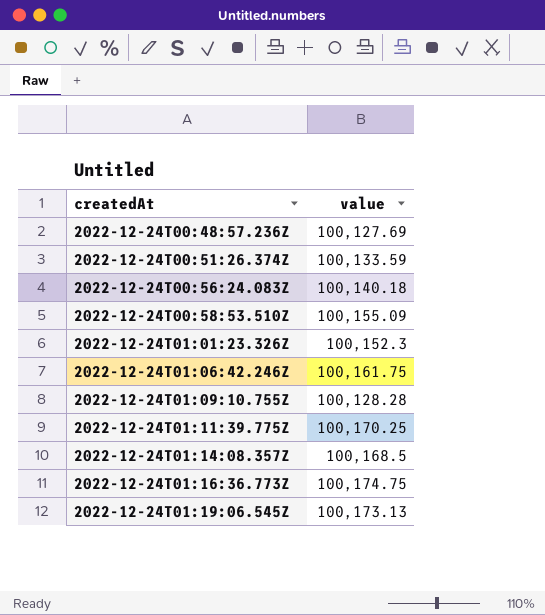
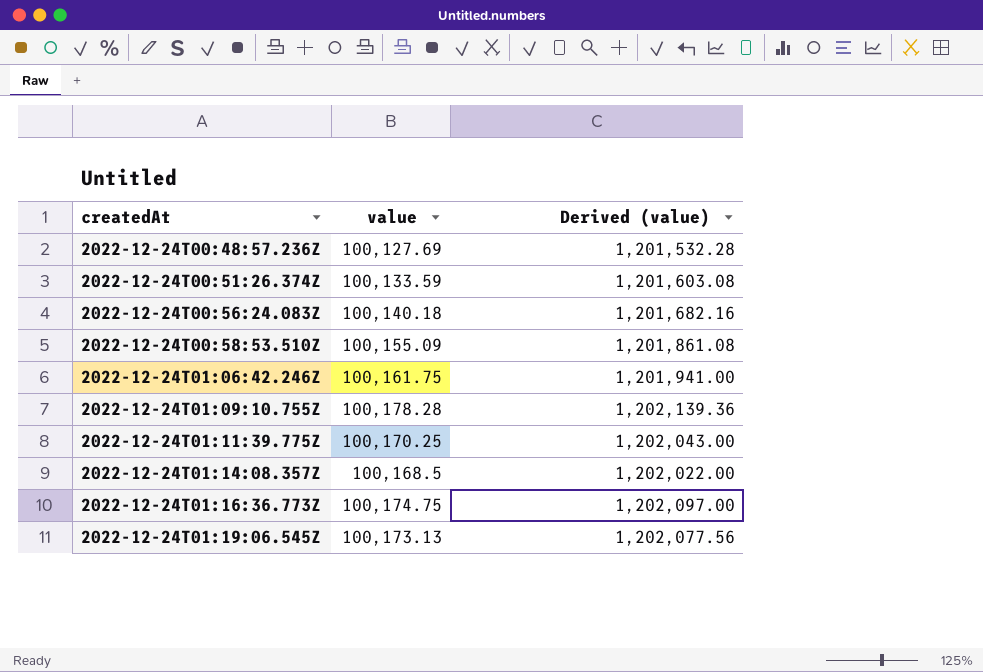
column Derived (value) | formula: none -> [value] * 12
row 2022-12-24T01:01:23.326Z: 100,152.3 -> none
2022-12-24T01:09:10.755Z | value: 100,128.28 -> 100,178.28

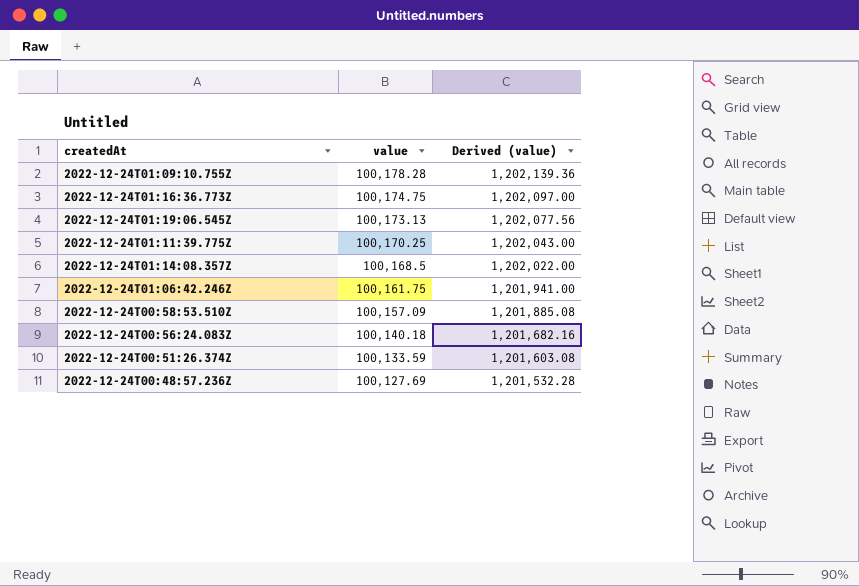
row order: createdAt ascending -> value descending
2022-12-24T00:58:53.510Z | value: 100,155.09 -> 100,157.09
2022-12-24T00:58:53.510Z | Derived (value): 1,201,861.08 -> 1,201,885.08

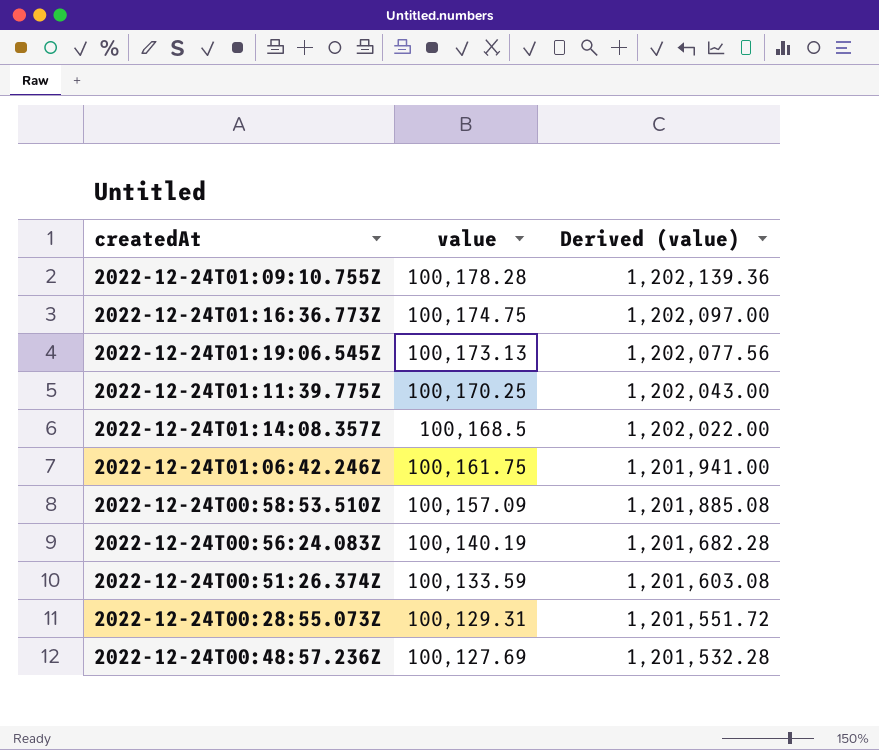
2022-12-24T00:56:24.083Z | value: 100,140.18 -> 100,140.19
2022-12-24T00:56:24.083Z | Derived (value): 1,201,682.16 -> 1,201,682.28
row 2022-12-24T00:28:55.073Z: none -> 100,129.31 | 1,201,551.72

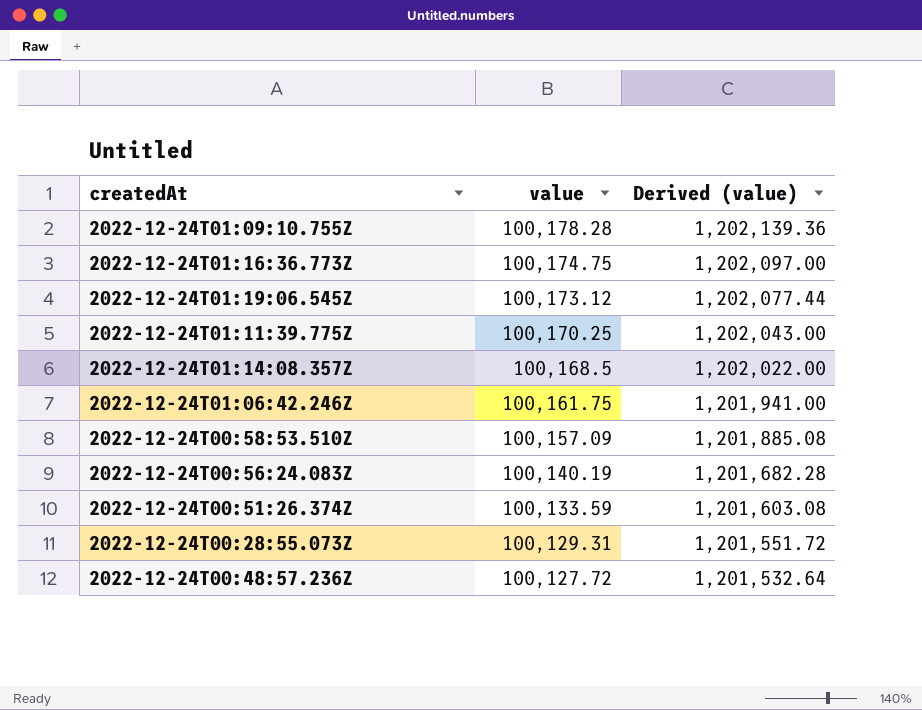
2022-12-24T01:19:06.545Z | value: 100,173.13 -> 100,173.12
2022-12-24T01:19:06.545Z | Derived (value): 1,202,077.56 -> 1,202,077.44
2022-12-24T00:48:57.236Z | value: 100,127.69 -> 100,127.72
2022-12-24T00:48:57.236Z | Derived (value): 1,201,532.28 -> 1,201,532.64

